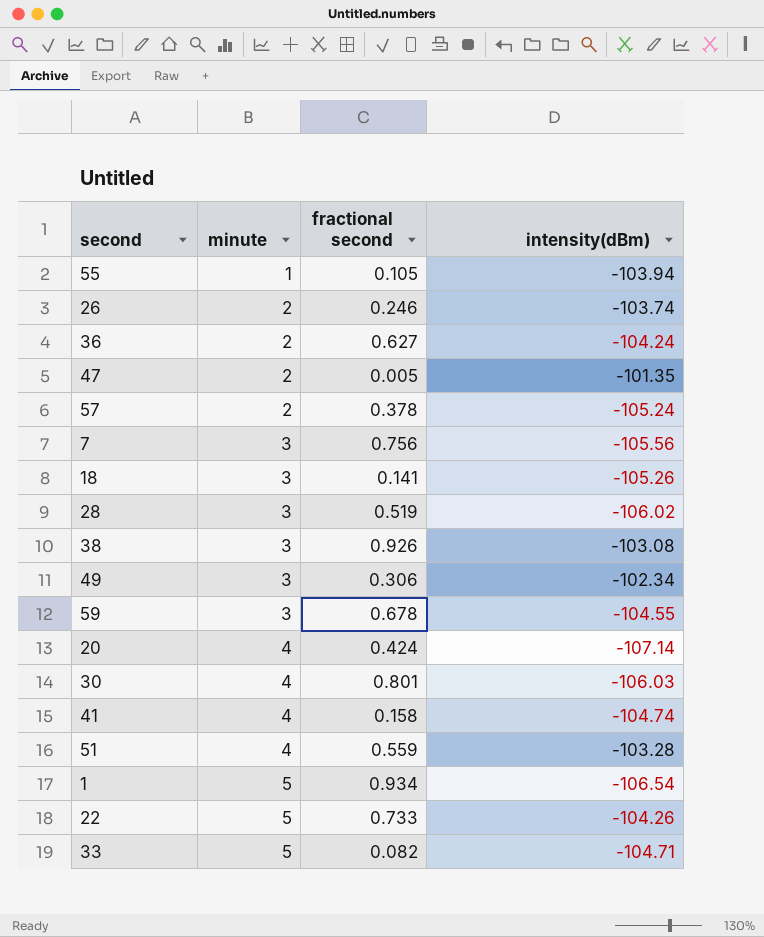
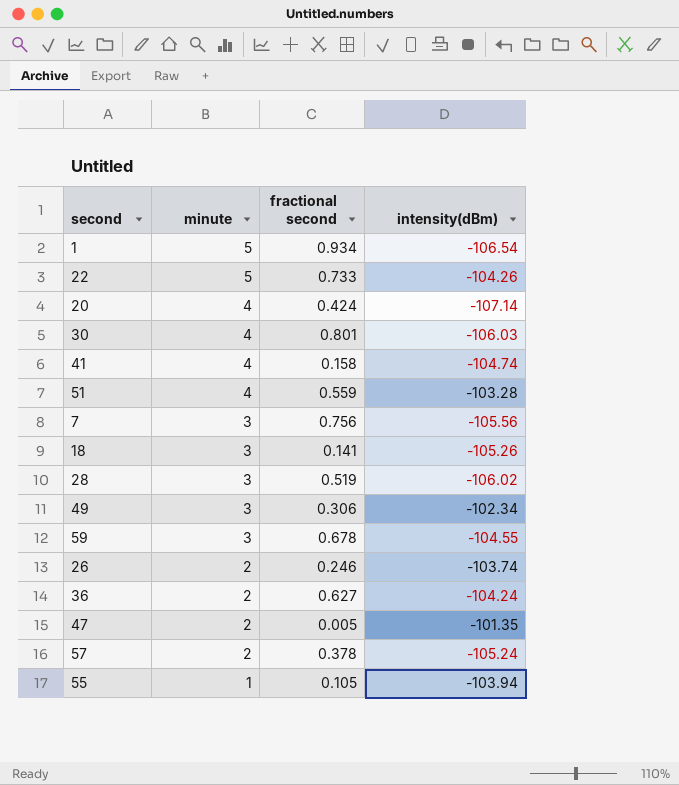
row order: minute ascending -> minute descending
row 38: 3 | 0.926 | -103.08 -> none
row 33: 5 | 0.082 | -104.71 -> none

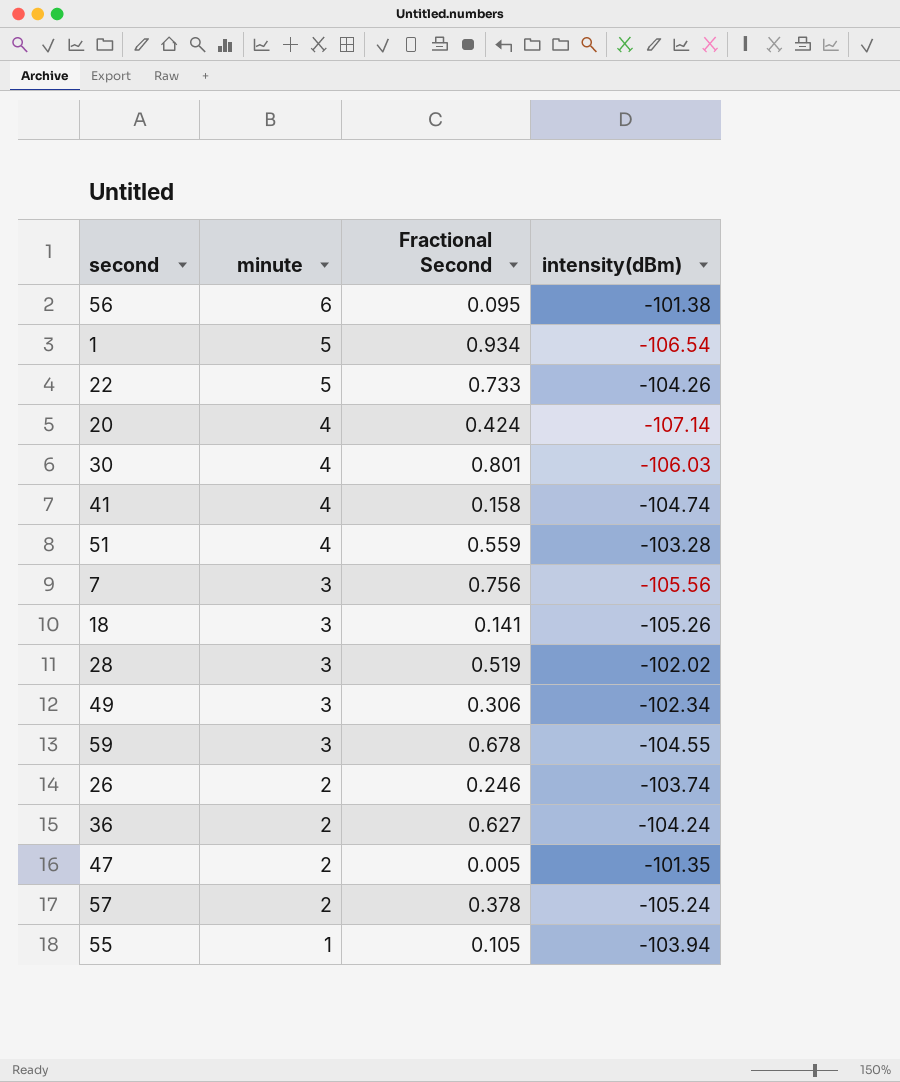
column name: fractional second -> Fractional Second
row 56: none -> 6 | 0.095 | -101.38
28 | intensity(dBm): -106.02 -> -102.02

